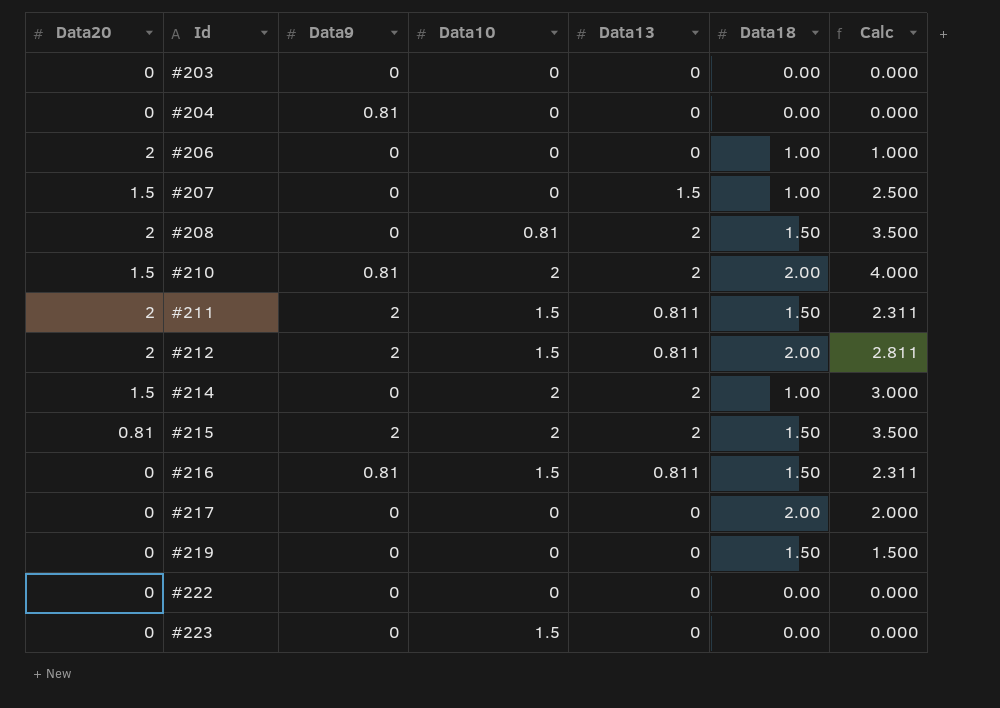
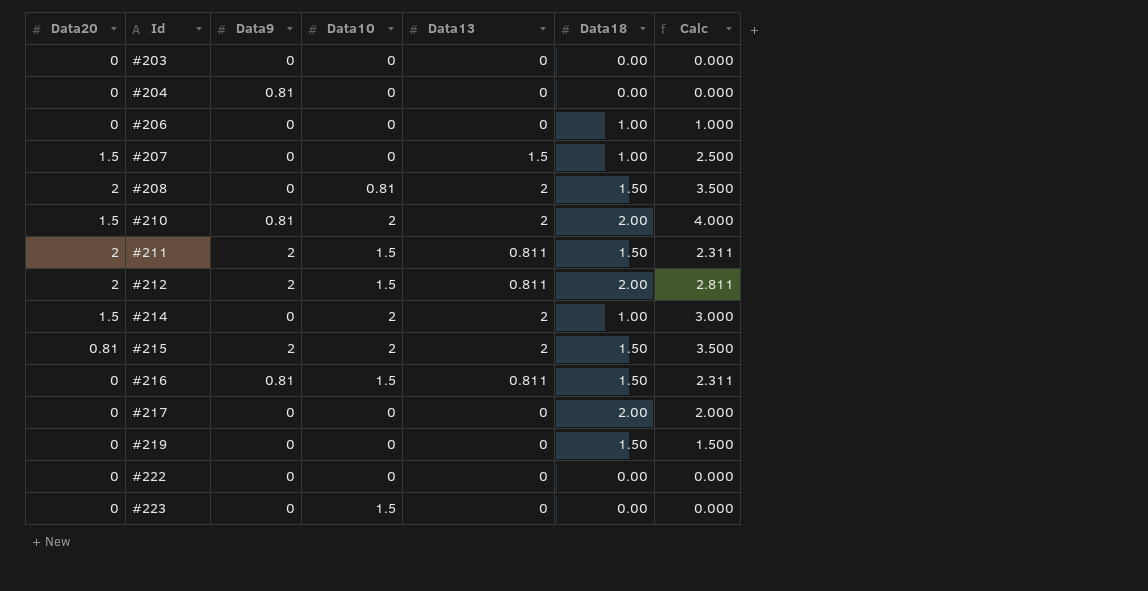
#206 | Data20: 2 -> 0

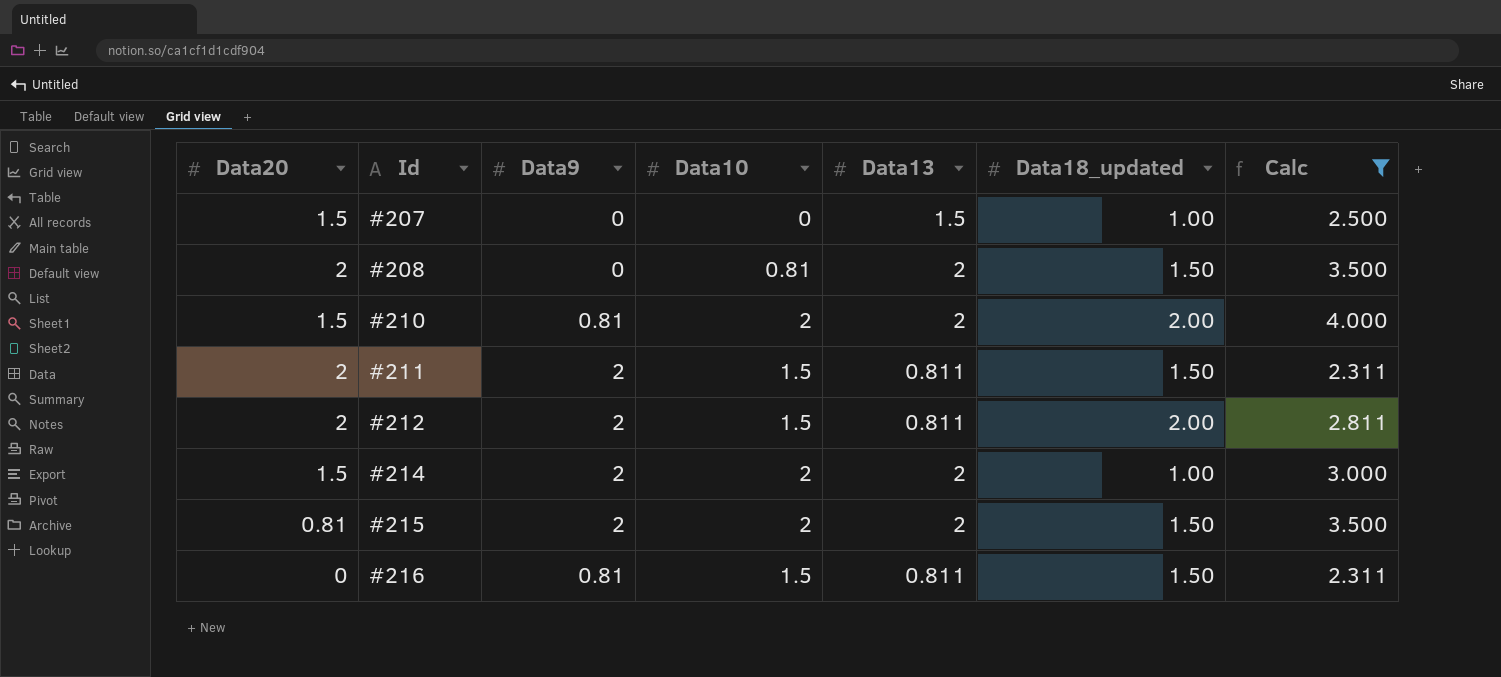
filter: none -> Calc >= 2.311
column name: Data18 -> Data18_updated
#214 | Data9: 0 -> 2

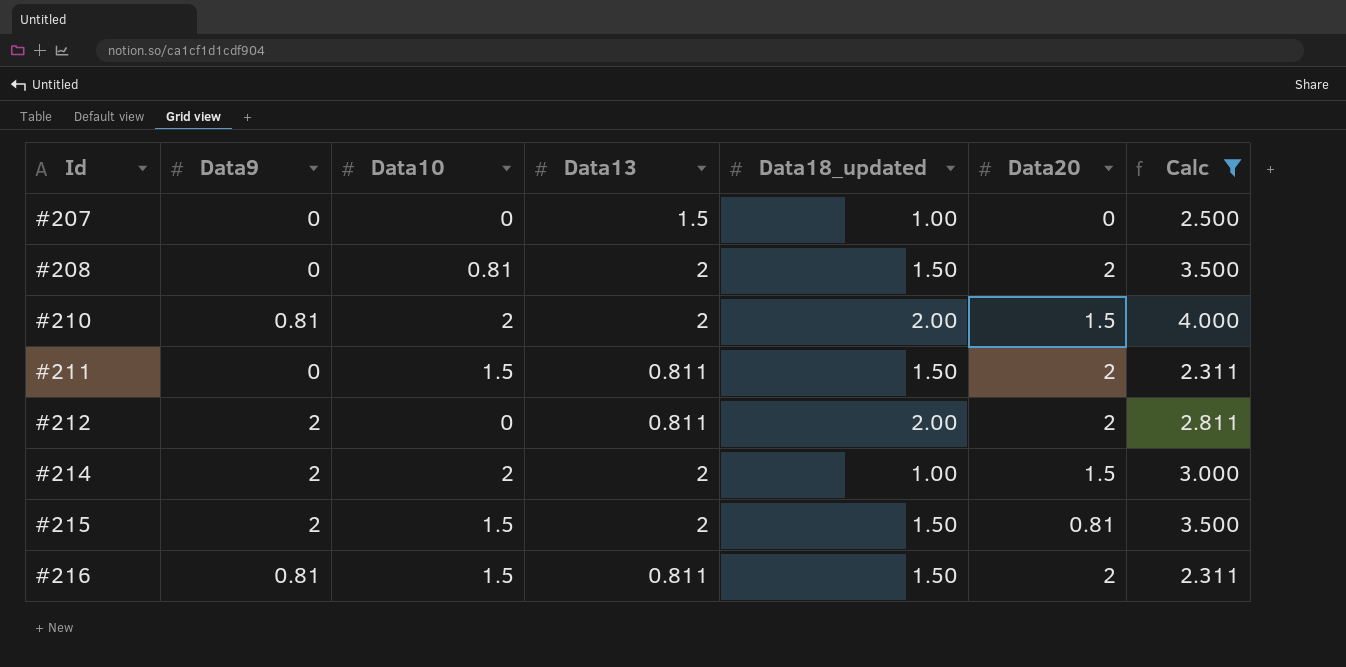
column Data20 | position: 1 -> 6
#207 | Data20: 1.5 -> 0
#211 | Data9: 2 -> 0
#212 | Data10: 1.5 -> 0
#215 | Data10: 2 -> 1.5
#216 | Data20: 0 -> 2

